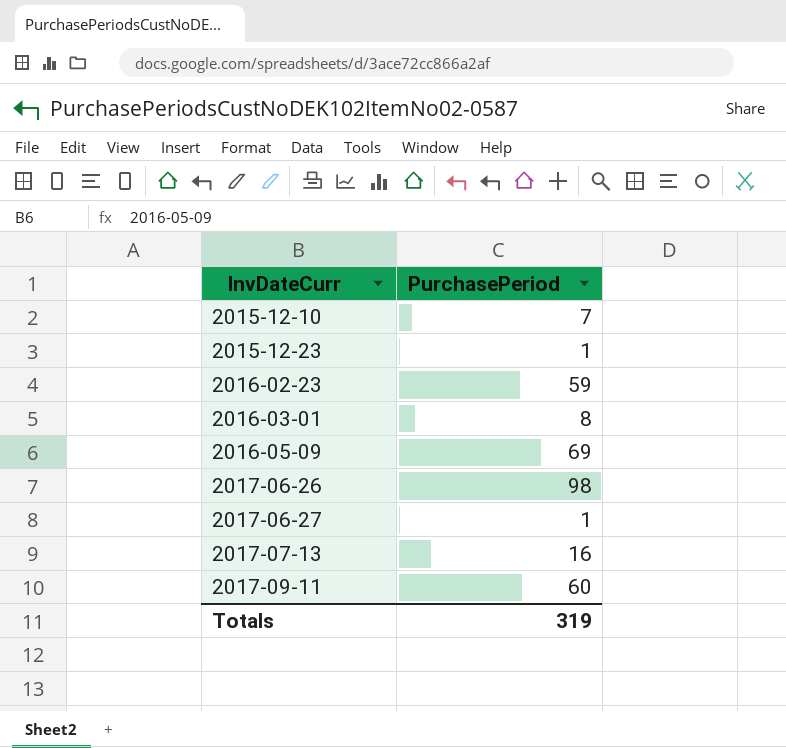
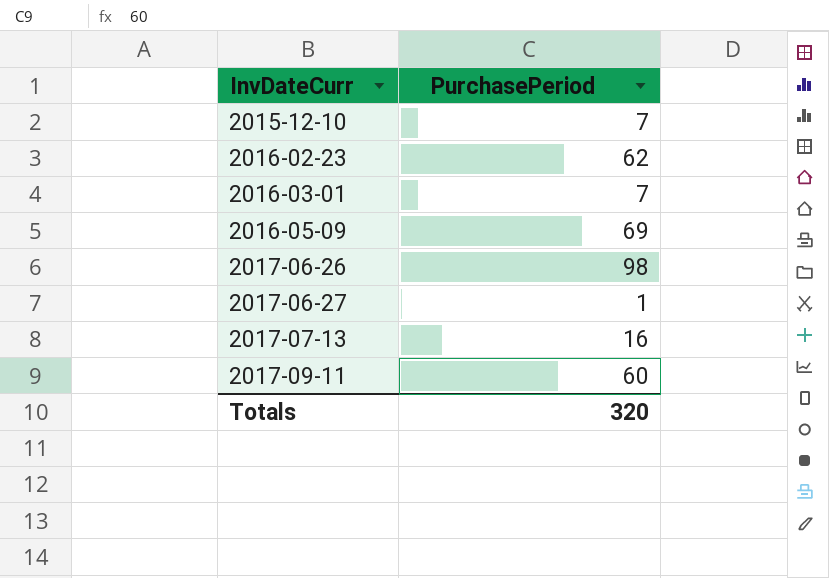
row 2015-12-23: 1 -> none
2016-02-23 | PurchasePeriod: 59 -> 62
2016-03-01 | PurchasePeriod: 8 -> 7
Totals | PurchasePeriod: 319 -> 320

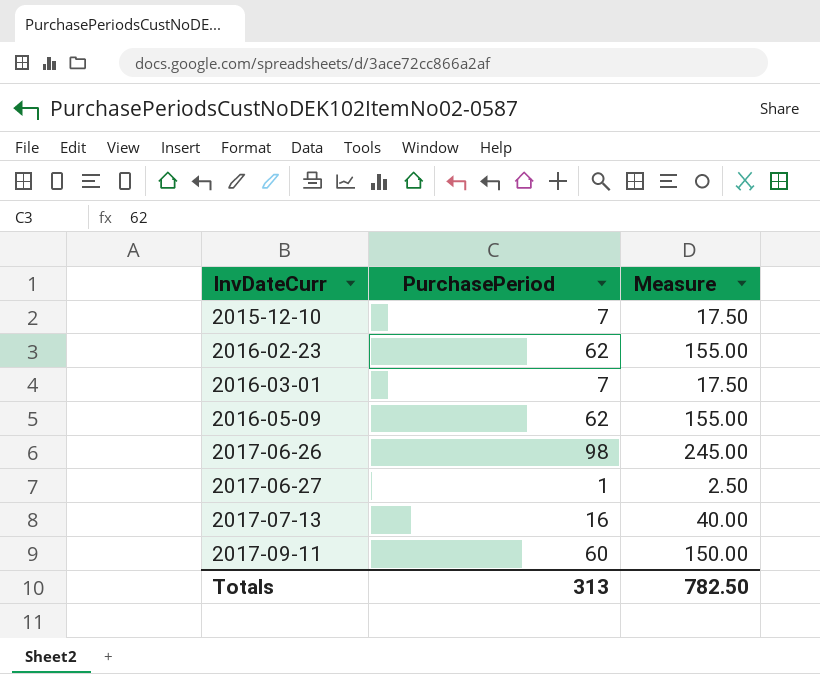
column Measure | formula: none -> [PurchasePeriod] * 2.5
2016-05-09 | PurchasePeriod: 69 -> 62
Totals | PurchasePeriod: 320 -> 313

